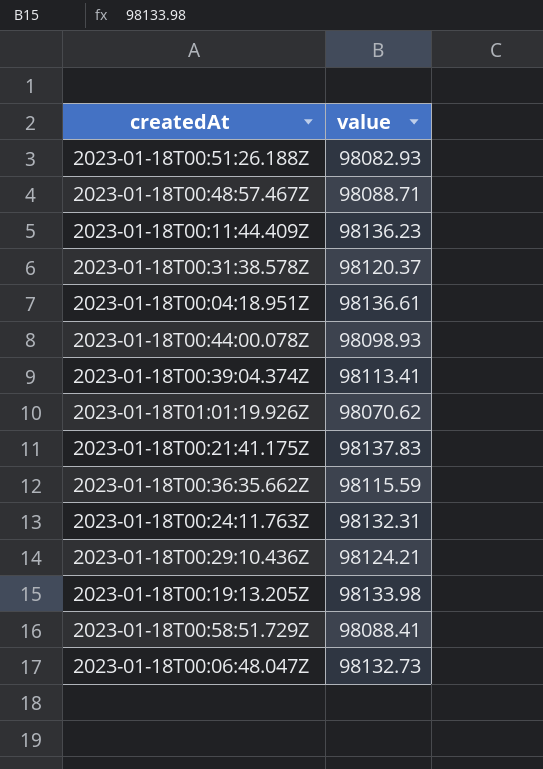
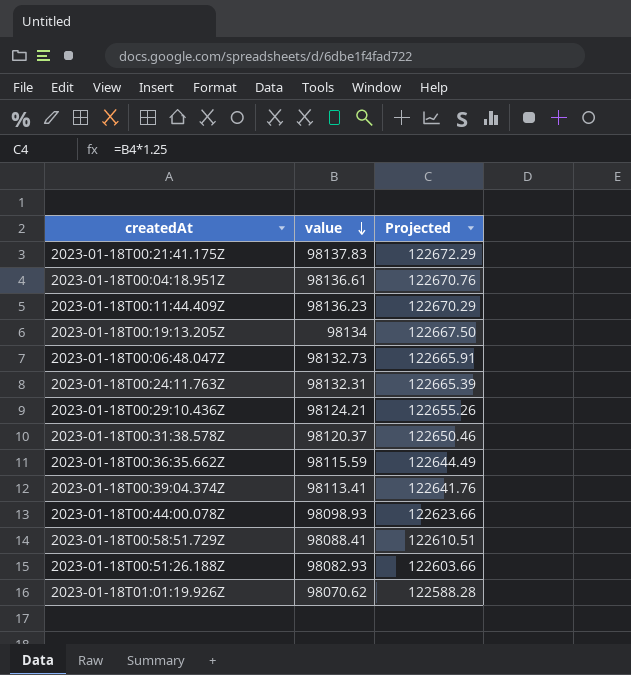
row order: none -> value descending
column Projected | formula: none -> [value] * 1.25
row 2023-01-18T00:48:57.467Z: 98088.71 -> none
2023-01-18T00:19:13.205Z | value: 98133.98 -> 98134

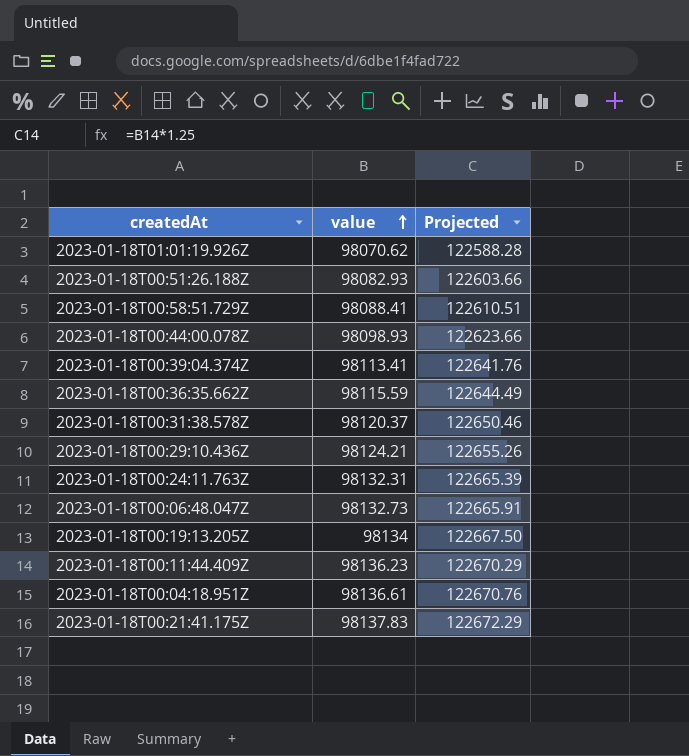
row order: value descending -> value ascending

